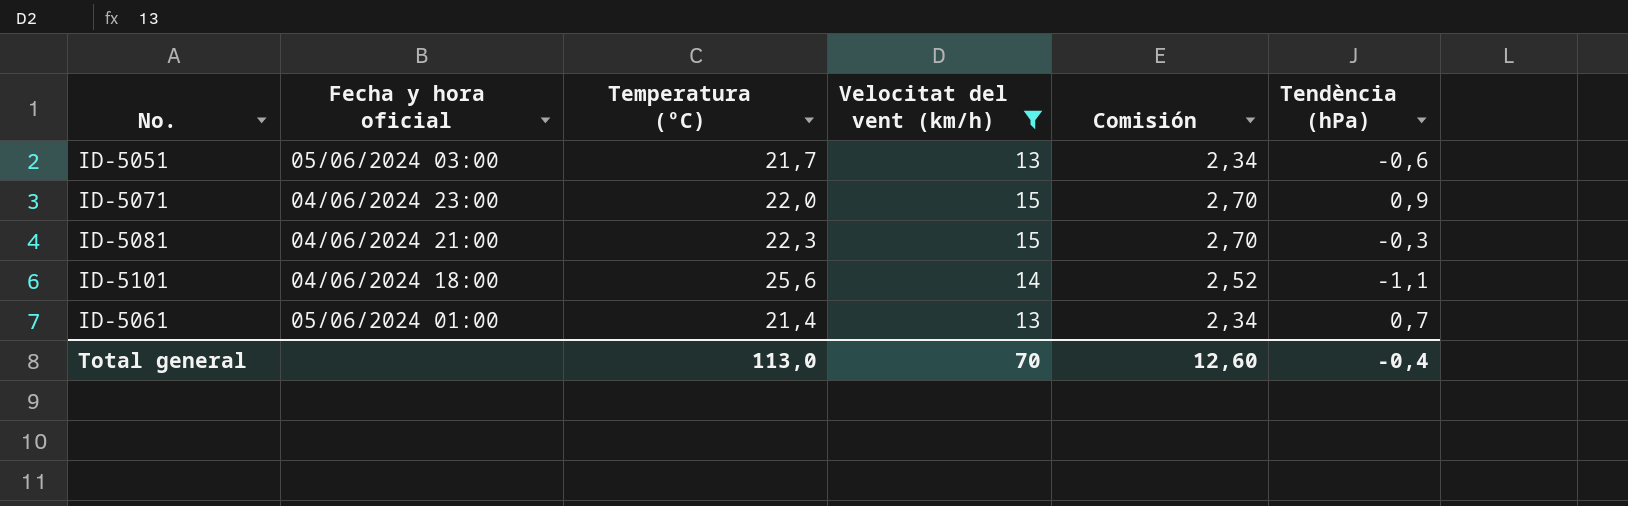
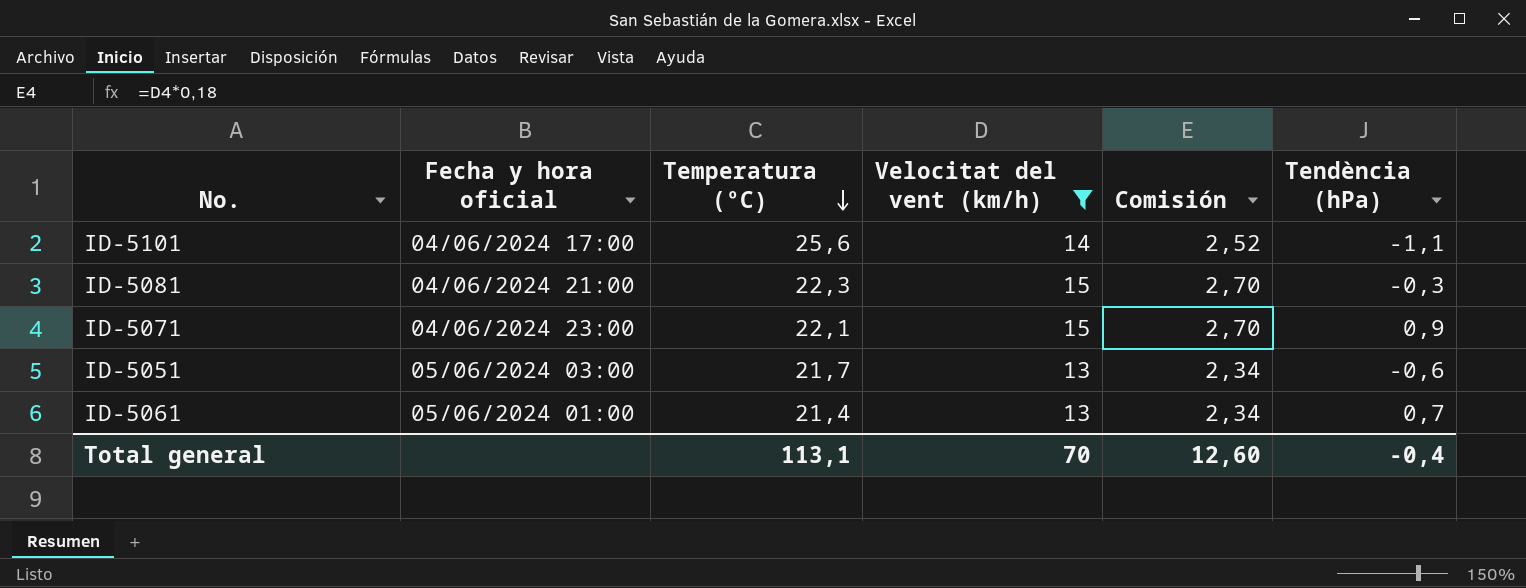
row order: none -> Temperatura (ºC) descending
ID-5101 | Fecha y hora oficial: 04/06/2024 18:00 -> 04/06/2024 17:00
ID-5071 | Temperatura (ºC): 22,0 -> 22,1
Total general | Temperatura (ºC): 113,0 -> 113,1

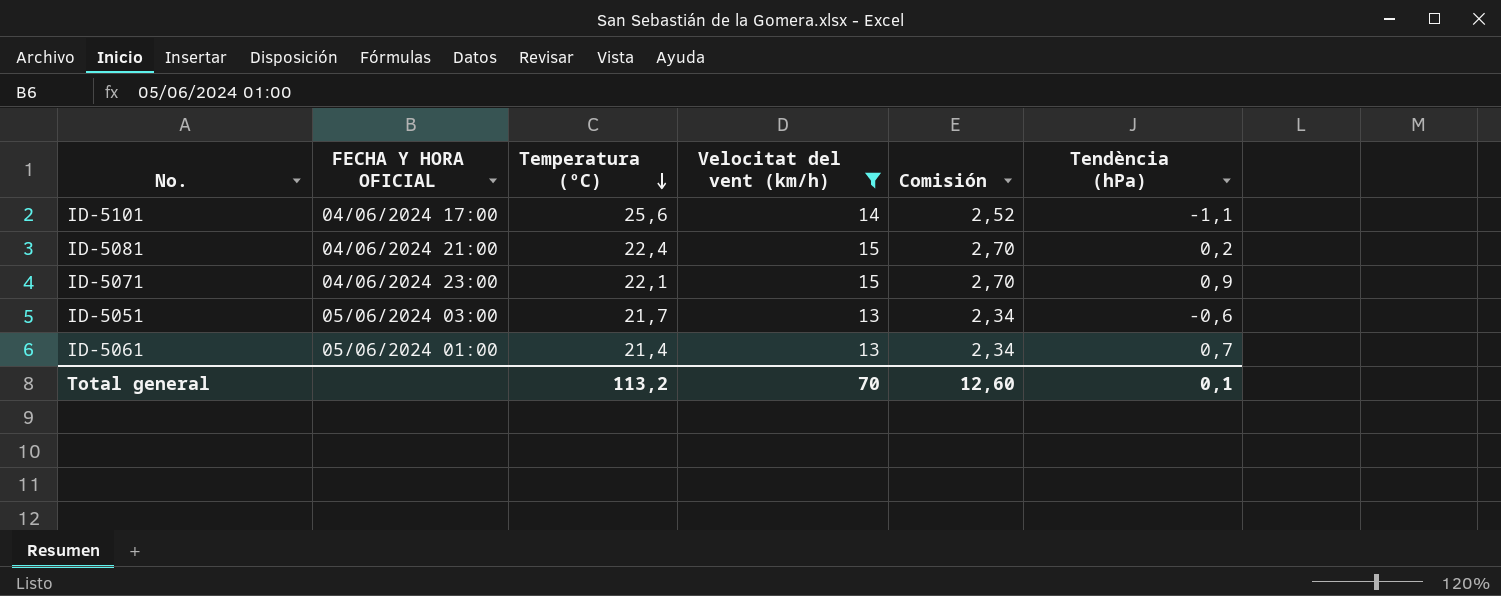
column name: Fecha y hora oficial -> FECHA Y HORA OFICIAL
ID-5081 | Temperatura (ºC): 22,3 -> 22,4
ID-5081 | Tendència (hPa): -0,3 -> 0,2
Total general | Temperatura (ºC): 113,1 -> 113,2
Total general | Tendència (hPa): -0,4 -> 0,1

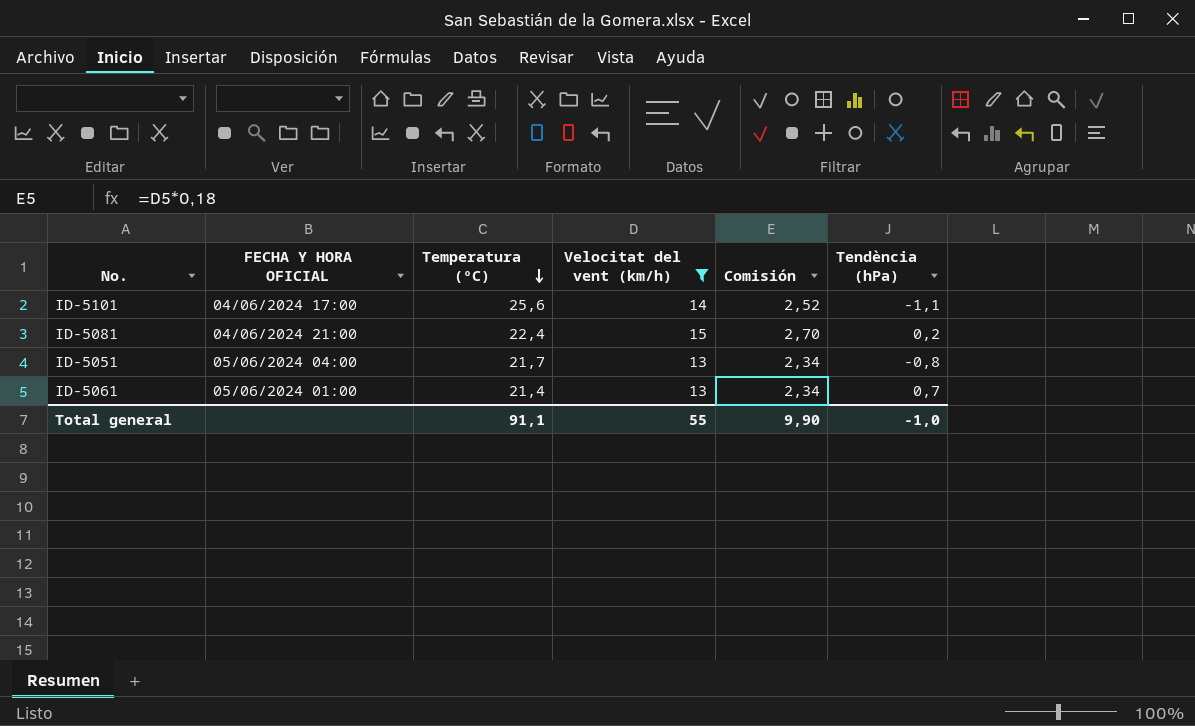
row ID-5071: 04/06/2024 23:00 | 22,1 | 15 | 2,70 | 0,9 -> none
ID-5051 | FECHA Y HORA OFICIAL: 05/06/2024 03:00 -> 05/06/2024 04:00
ID-5051 | Tendència (hPa): -0,6 -> -0,8
Total general | Temperatura (ºC): 113,2 -> 91,1
Total general | Velocitat del vent (km/h): 70 -> 55
Total general | Comisión: 12,60 -> 9,90
Total general | Tendència (hPa): 0,1 -> -1,0

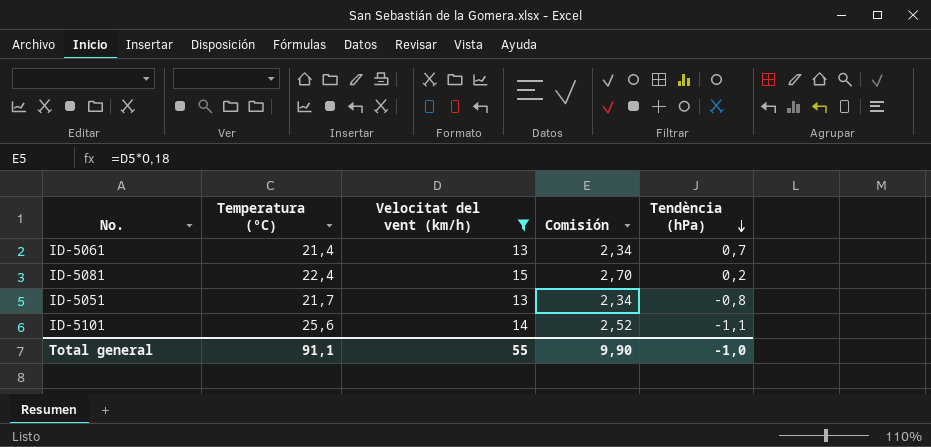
row order: Temperatura (ºC) descending -> Tendència (hPa) descending
column FECHA Y HORA OFICIAL | position: 2 -> none

